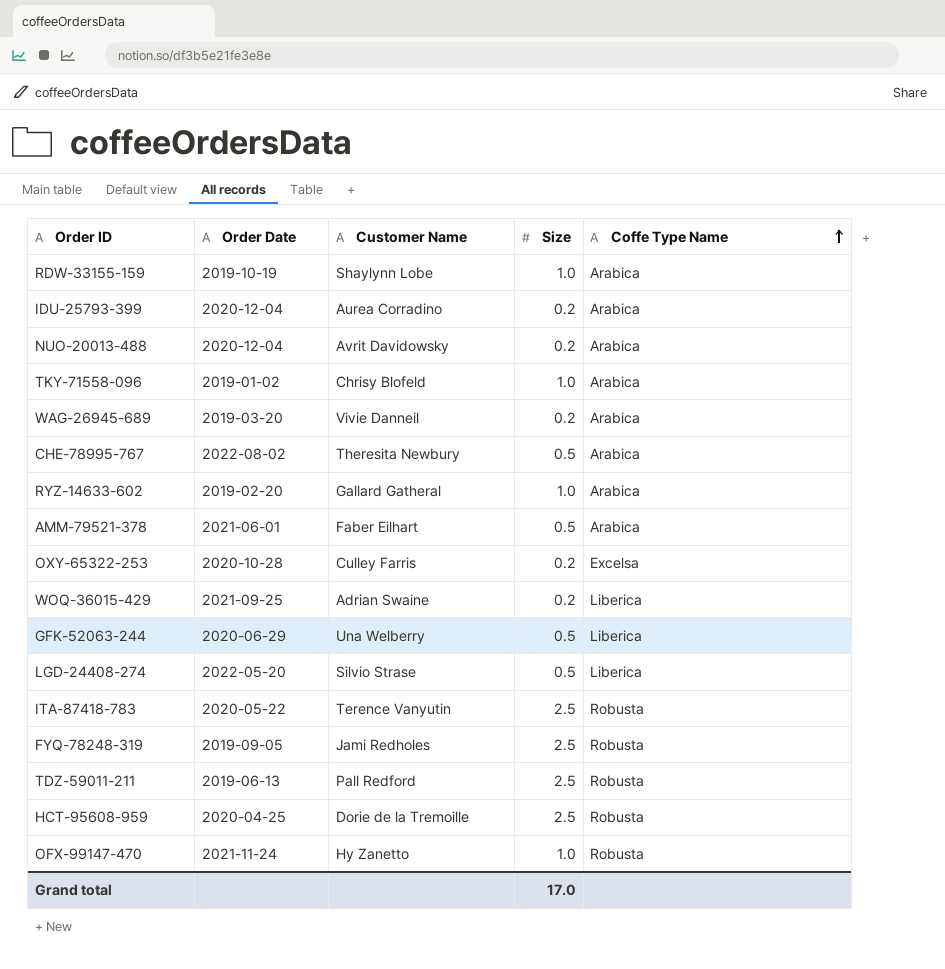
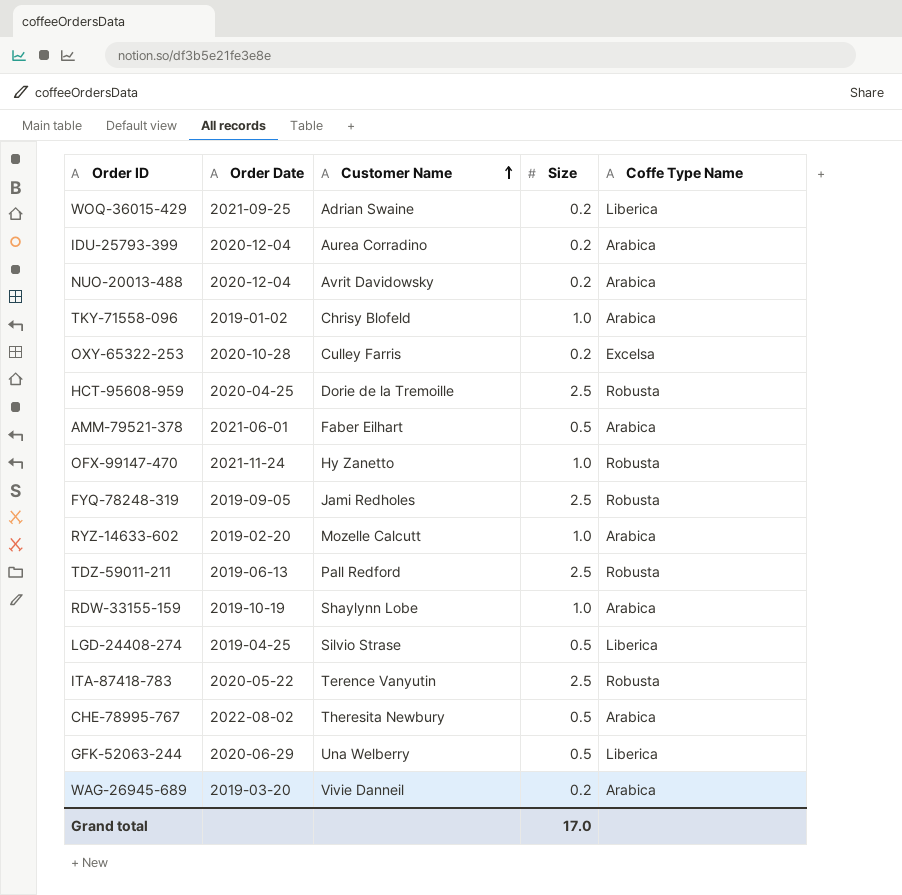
row order: Coffe Type Name ascending -> Customer Name ascending
RYZ-14633-602 | Customer Name: Gallard Gatheral -> Mozelle Calcutt
LGD-24408-274 | Order Date: 2022-05-20 -> 2019-04-25

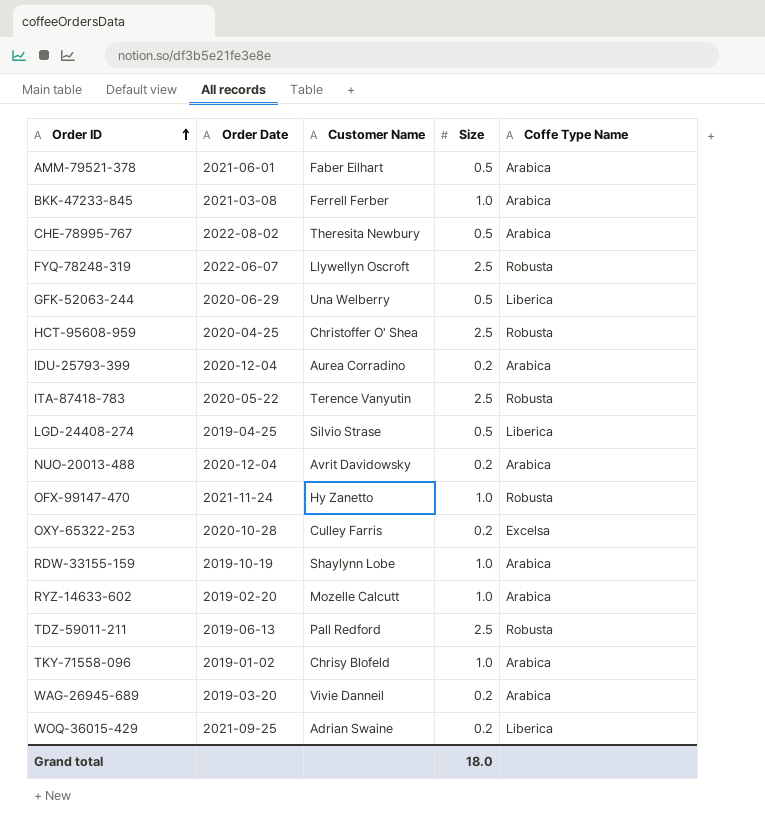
row order: Customer Name ascending -> Order ID ascending
row BKK-47233-845: none -> 2021-03-08 | Ferrell Ferber | 1.0 | Arabica
FYQ-78248-319 | Order Date: 2019-09-05 -> 2022-06-07
FYQ-78248-319 | Customer Name: Jami Redholes -> Llywellyn Oscroft
HCT-95608-959 | Customer Name: Dorie de la Tremoille -> Christoffer O' Shea
Grand total | Size: 17.0 -> 18.0

